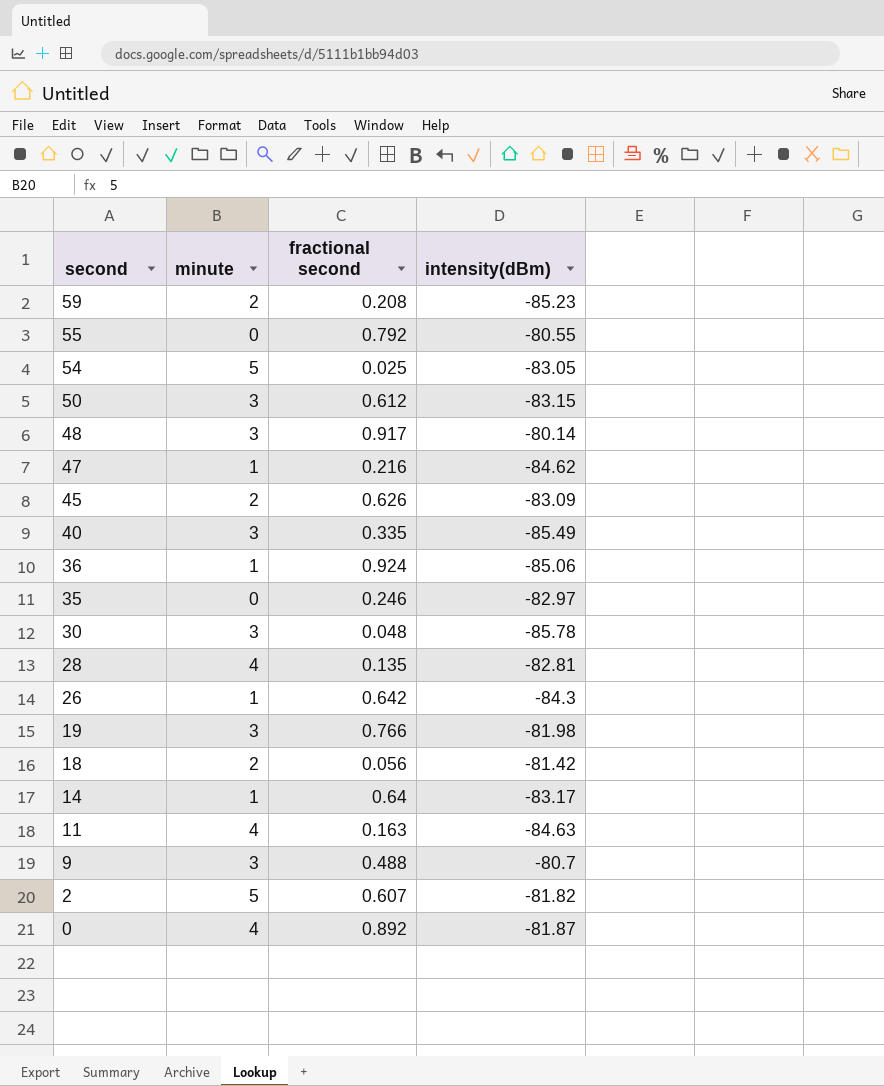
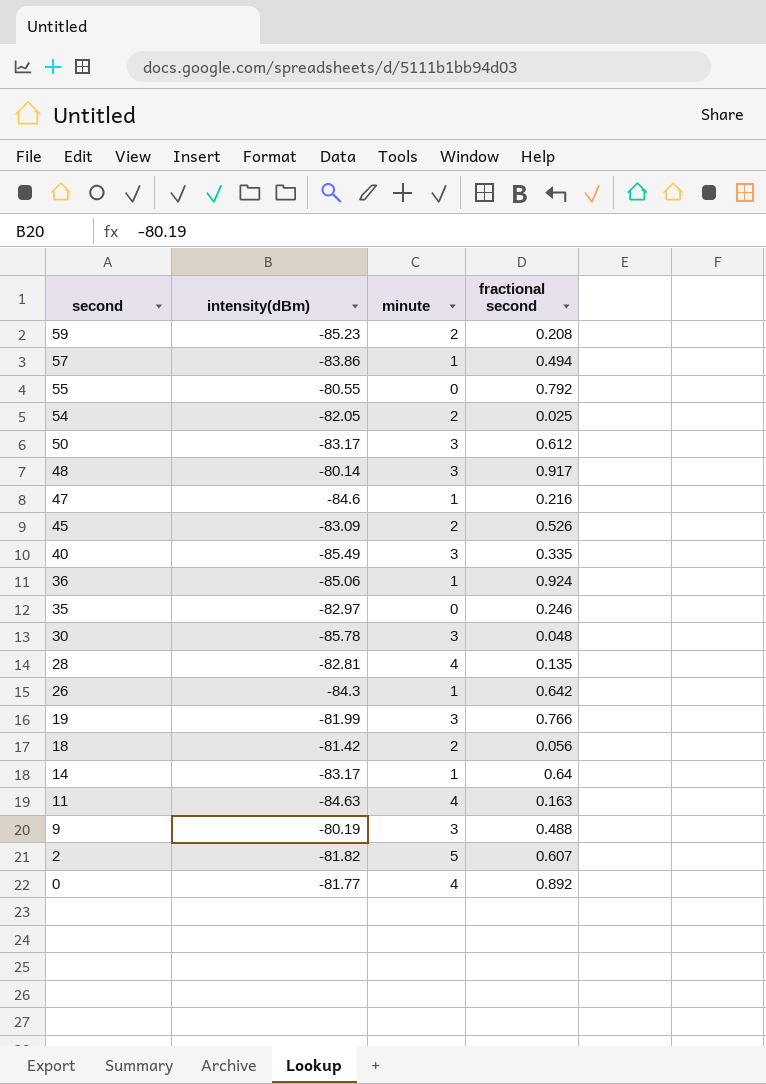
column intensity(dBm) | position: 4 -> 2
row 57: none -> -83.86 | 1 | 0.494
54 | intensity(dBm): -83.05 -> -82.05
54 | minute: 5 -> 2
50 | intensity(dBm): -83.15 -> -83.17
47 | intensity(dBm): -84.62 -> -84.6
45 | fractional second: 0.626 -> 0.526
19 | intensity(dBm): -81.98 -> -81.99
9 | intensity(dBm): -80.7 -> -80.19
0 | intensity(dBm): -81.87 -> -81.77

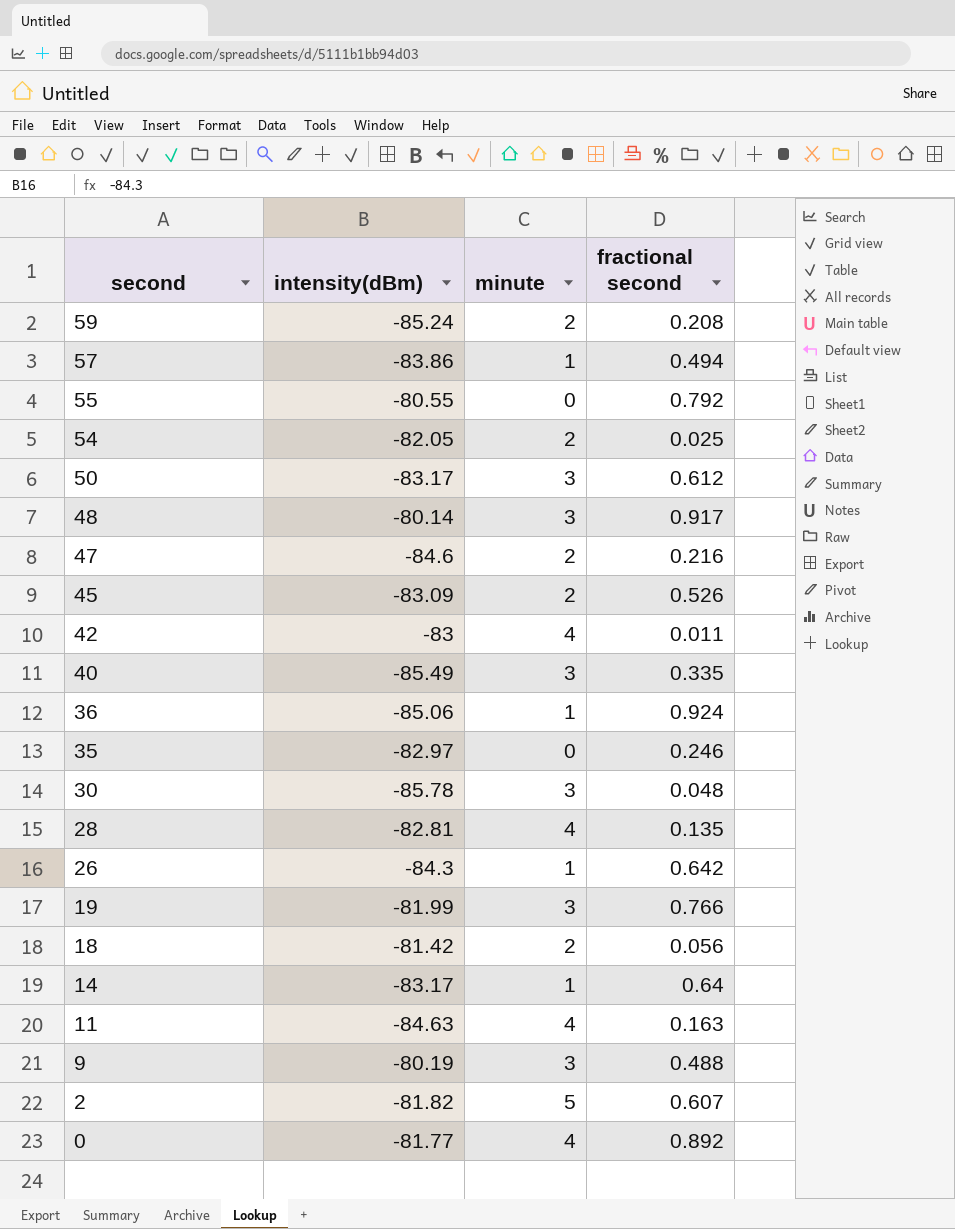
59 | intensity(dBm): -85.23 -> -85.24
47 | minute: 1 -> 2
row 42: none -> -83 | 4 | 0.011

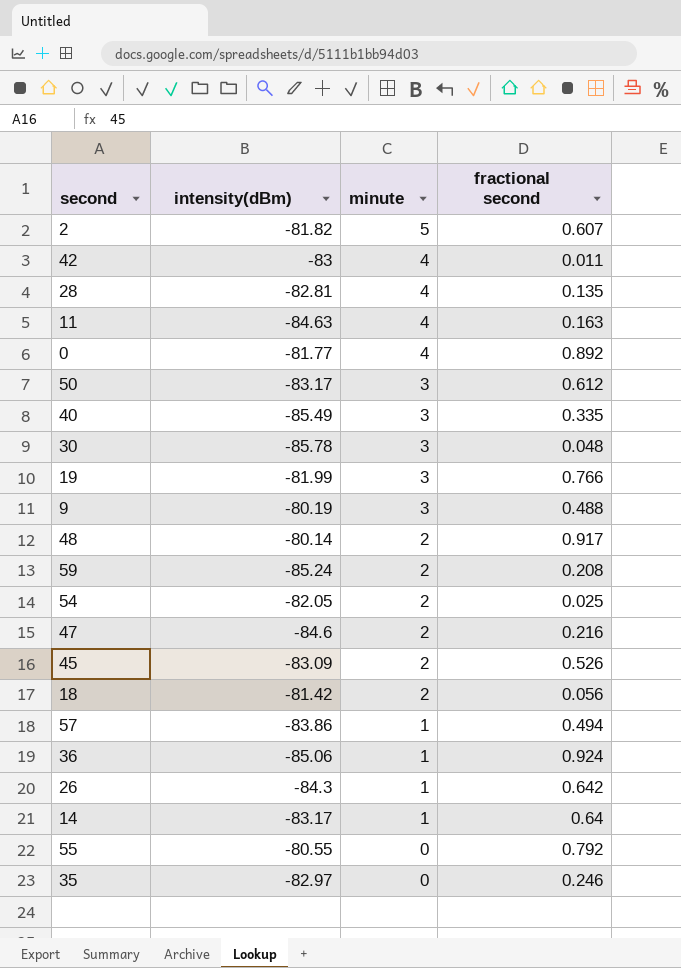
row order: second descending -> minute descending
48 | minute: 3 -> 2

